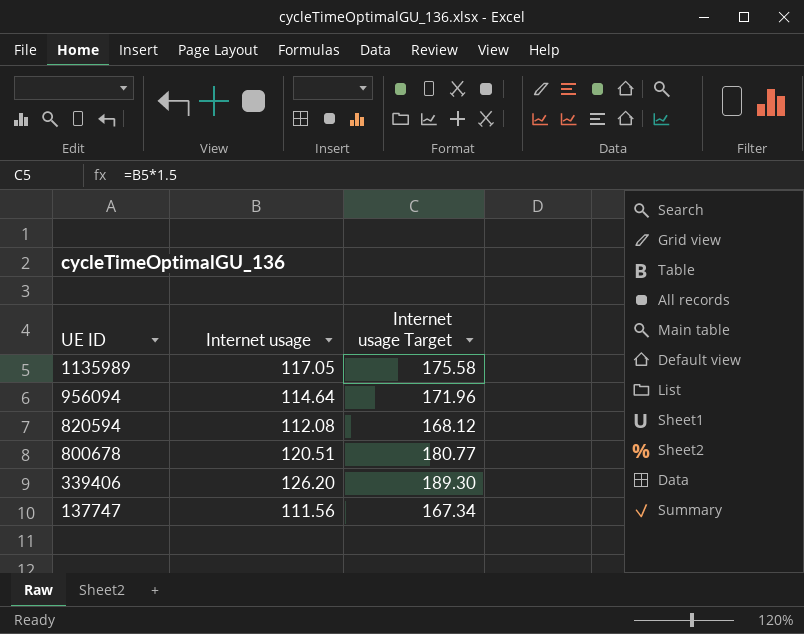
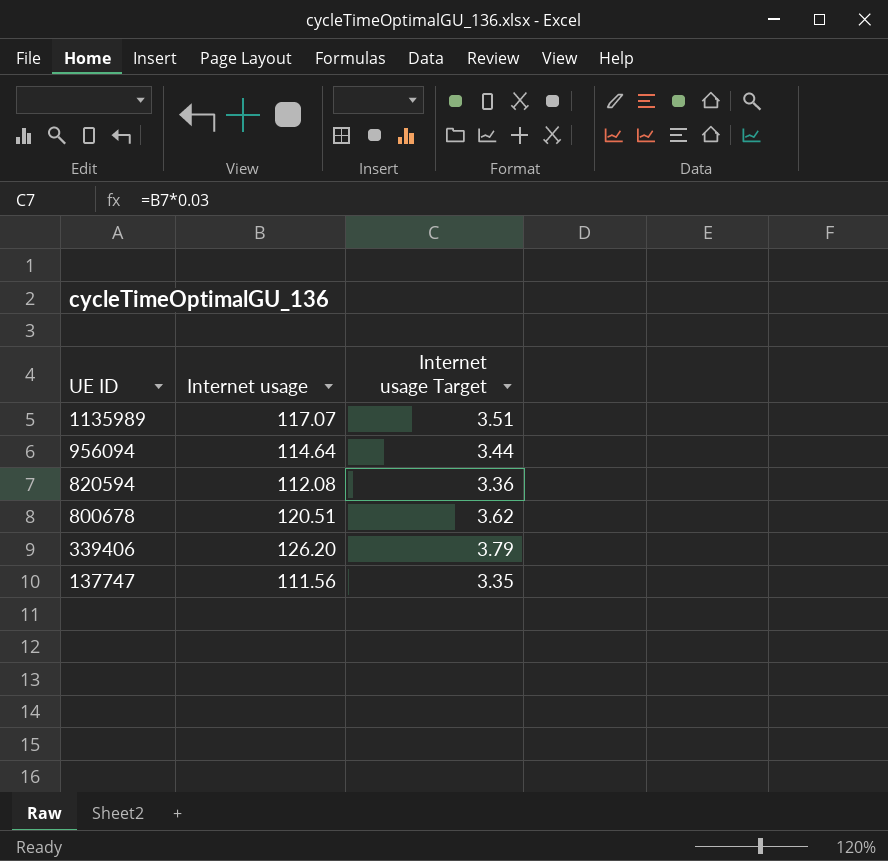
column Internet usage Target | formula: [Internet usage] * 1.5 -> [Internet usage] * 0.03
1135989 | Internet usage: 117.05 -> 117.07

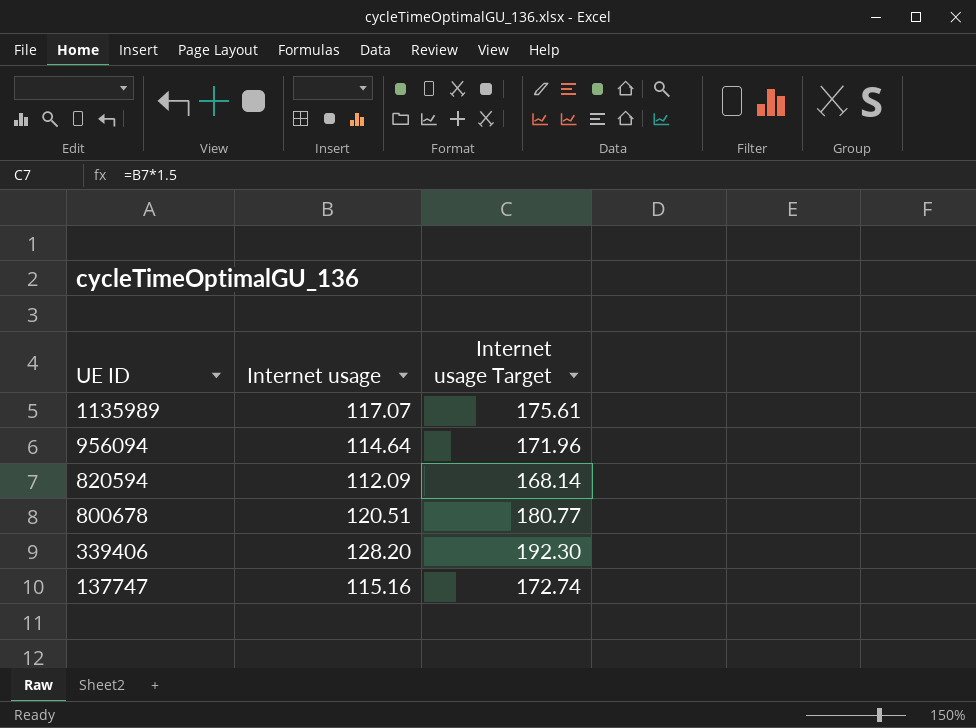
column Internet usage Target | formula: [Internet usage] * 0.03 -> [Internet usage] * 1.5
820594 | Internet usage: 112.08 -> 112.09
339406 | Internet usage: 126.20 -> 128.20
137747 | Internet usage: 111.56 -> 115.16

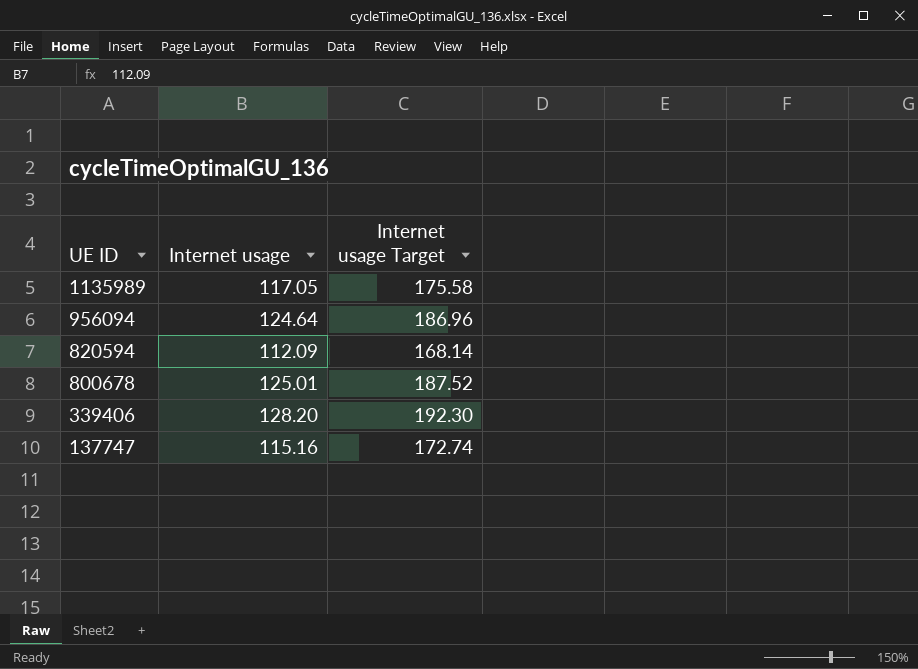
1135989 | Internet usage: 117.07 -> 117.05
1135989 | Internet usage Target: 175.61 -> 175.58
956094 | Internet usage: 114.64 -> 124.64
956094 | Internet usage Target: 171.96 -> 186.96
800678 | Internet usage: 120.51 -> 125.01
800678 | Internet usage Target: 180.77 -> 187.52

